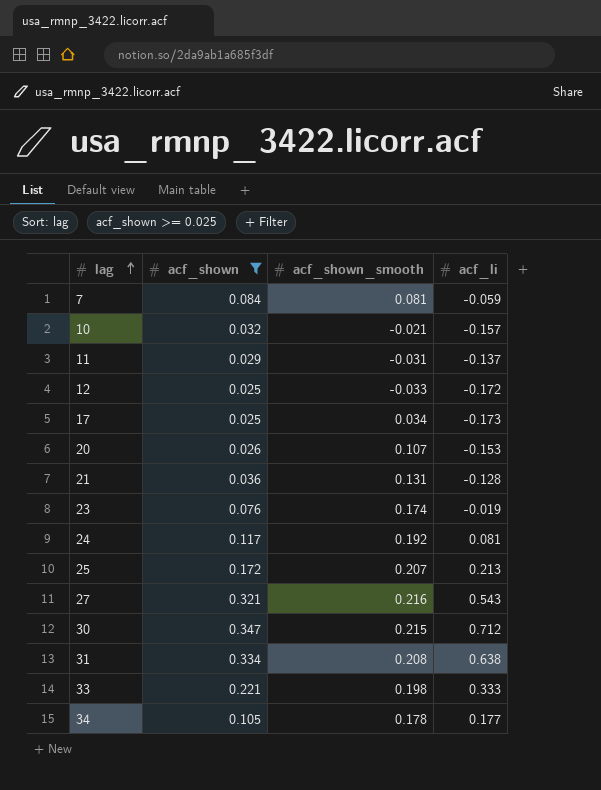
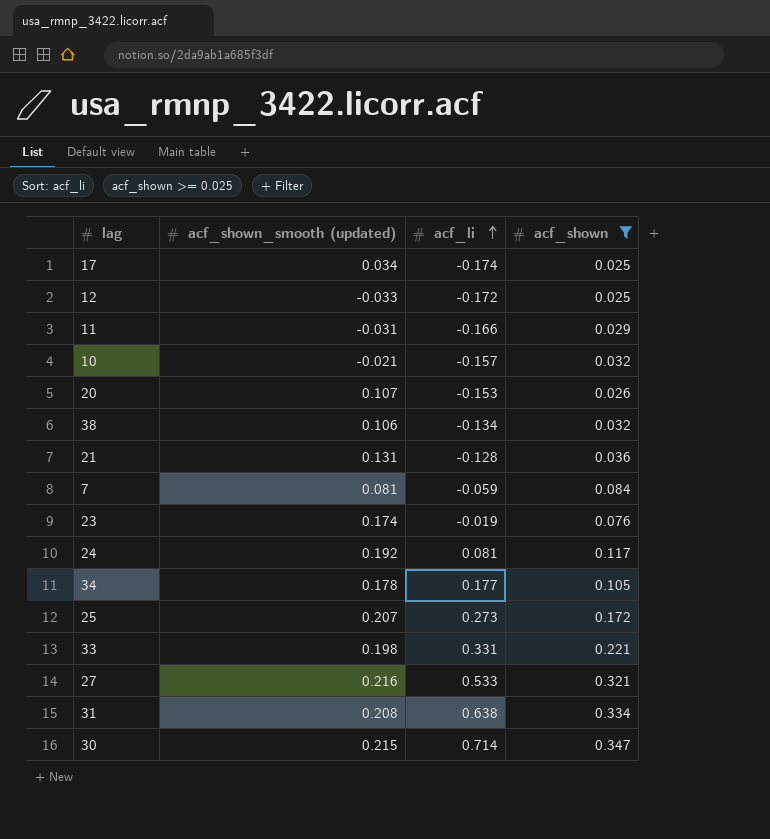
row order: lag ascending -> acf_li ascending
column name: acf_shown_smooth -> acf_shown_smooth (updated)
column acf_shown | position: 2 -> 4
17 | acf_li: -0.173 -> -0.174
11 | acf_li: -0.137 -> -0.166
row 38: none -> 0.106 | -0.134 | 0.032
25 | acf_li: 0.213 -> 0.273
33 | acf_li: 0.333 -> 0.331
27 | acf_li: 0.543 -> 0.533
30 | acf_li: 0.712 -> 0.714

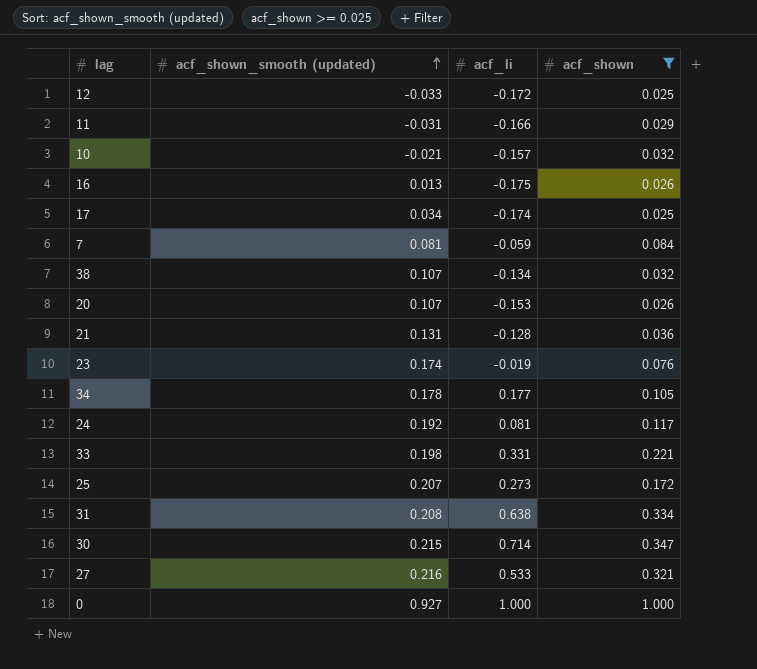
row order: acf_li ascending -> acf_shown_smooth (updated) ascending
row 16: none -> 0.013 | -0.175 | 0.026
38 | acf_shown_smooth (updated): 0.106 -> 0.107
row 0: none -> 0.927 | 1.000 | 1.000

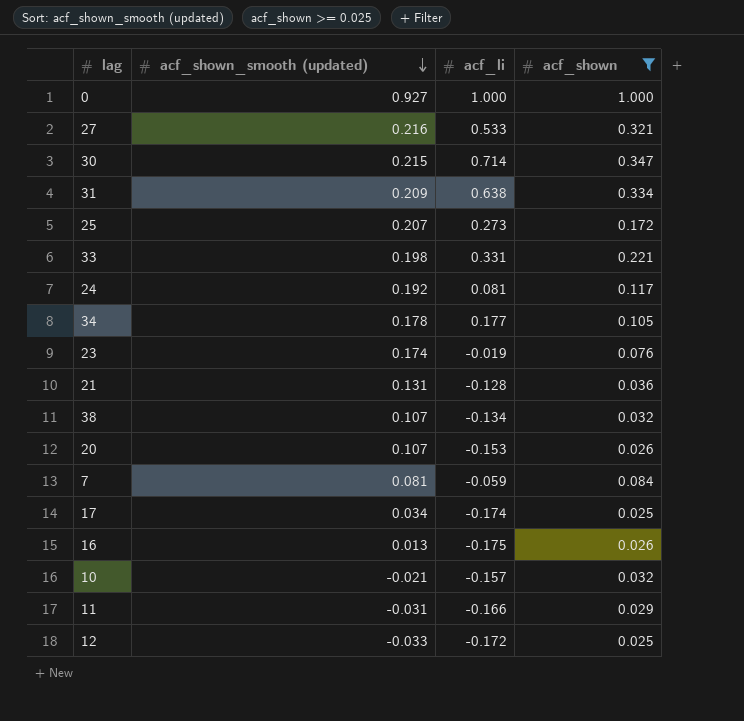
row order: acf_shown_smooth (updated) ascending -> acf_shown_smooth (updated) descending
31 | acf_shown_smooth (updated): 0.208 -> 0.209

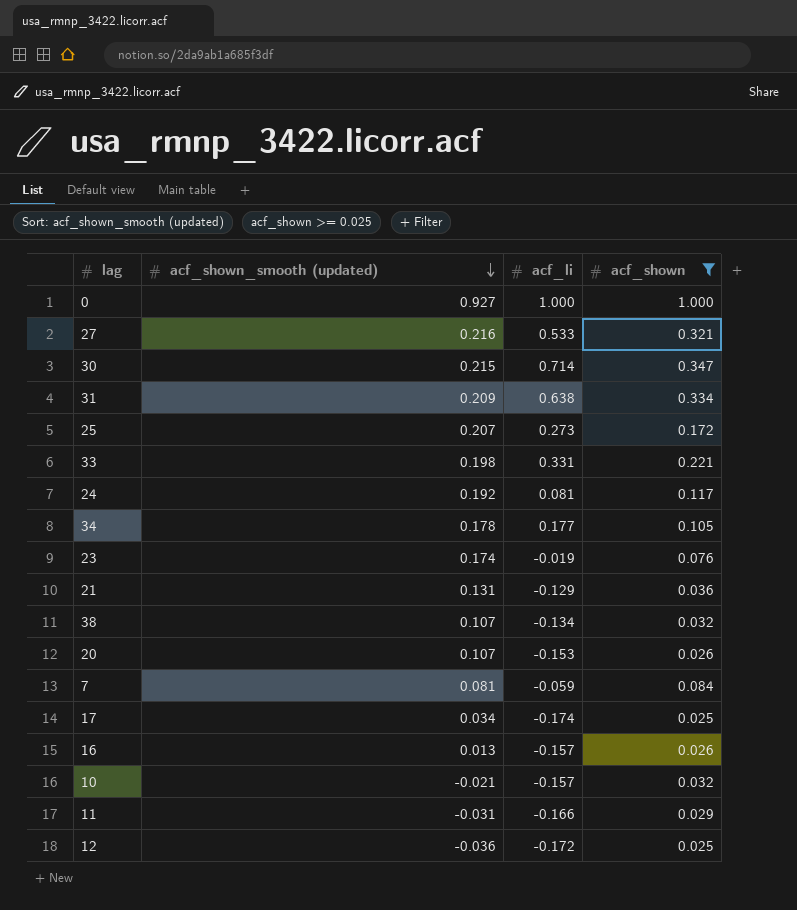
21 | acf_li: -0.128 -> -0.129
16 | acf_li: -0.175 -> -0.157
12 | acf_shown_smooth (updated): -0.033 -> -0.036

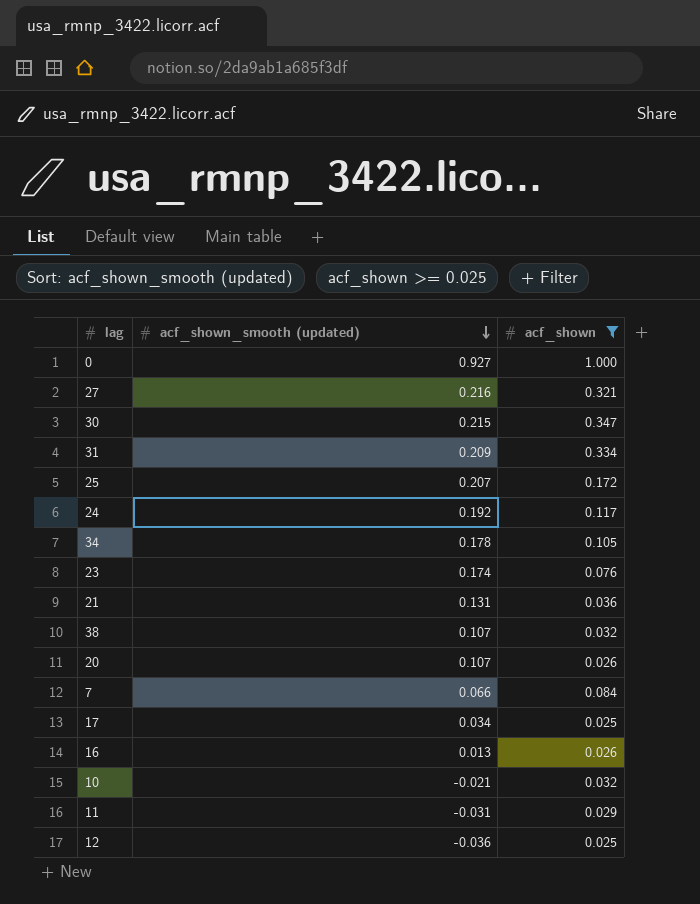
column acf_li | position: 3 -> none
row 33: 0.198 | 0.331 | 0.221 -> none
7 | acf_shown_smooth (updated): 0.081 -> 0.066

